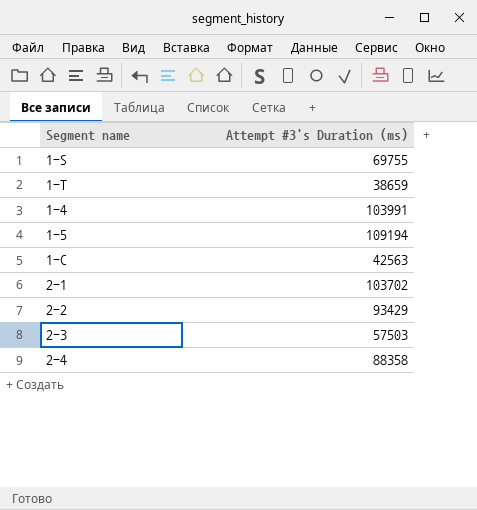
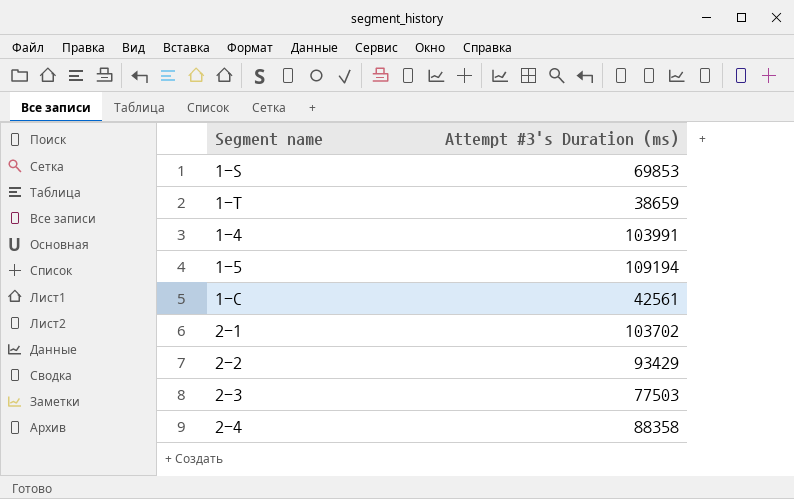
1-S | Attempt #3's Duration (ms): 69755 -> 69853
1-C | Attempt #3's Duration (ms): 42563 -> 42561
2-3 | Attempt #3's Duration (ms): 57503 -> 77503

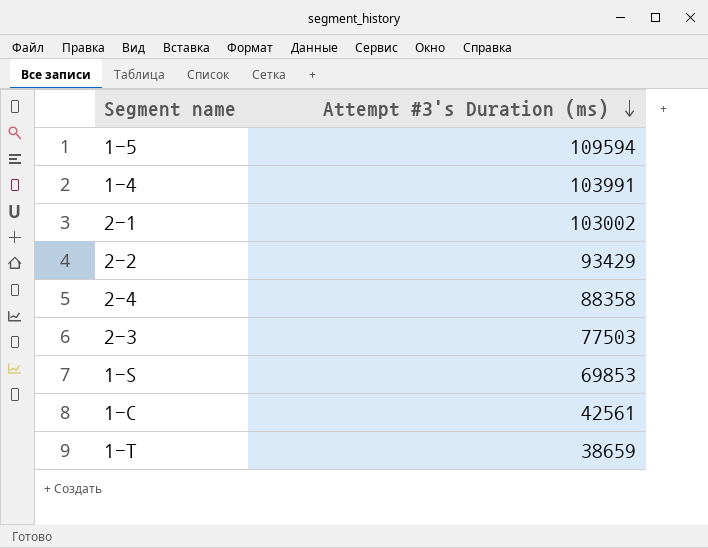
row order: none -> Attempt #3's Duration (ms) descending
1-5 | Attempt #3's Duration (ms): 109194 -> 109594
2-1 | Attempt #3's Duration (ms): 103702 -> 103002

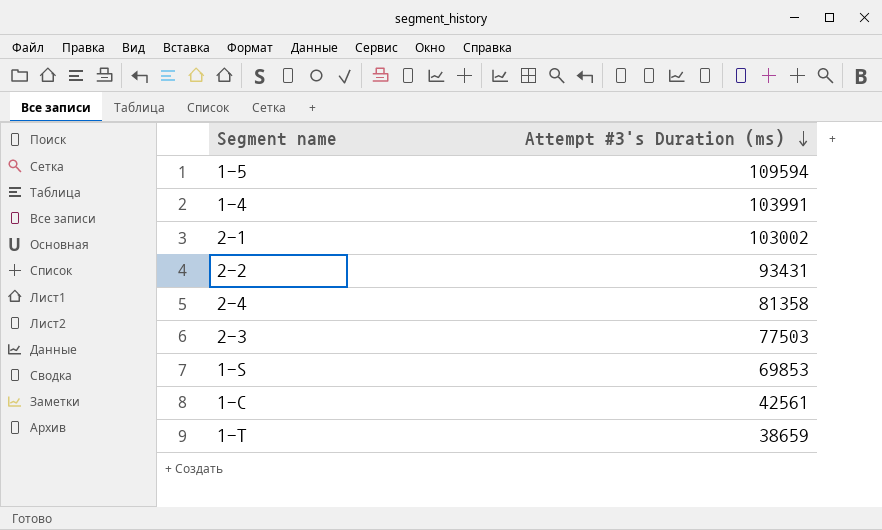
2-2 | Attempt #3's Duration (ms): 93429 -> 93431
2-4 | Attempt #3's Duration (ms): 88358 -> 81358

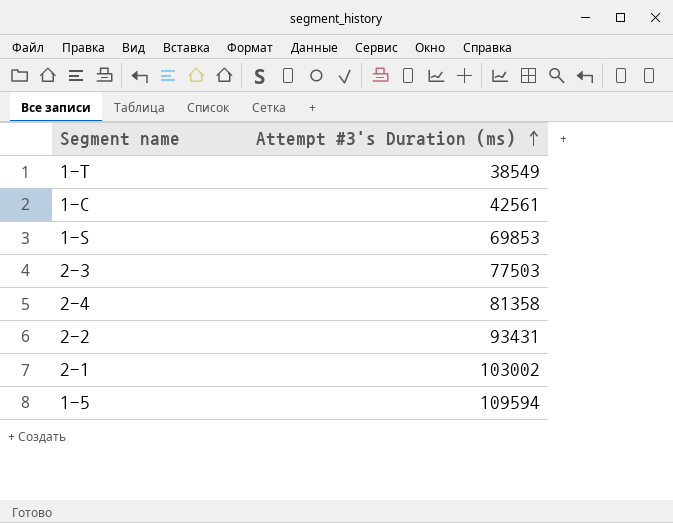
row order: Attempt #3's Duration (ms) descending -> Attempt #3's Duration (ms) ascending
row 1-4: 103991 -> none
1-T | Attempt #3's Duration (ms): 38659 -> 38549

